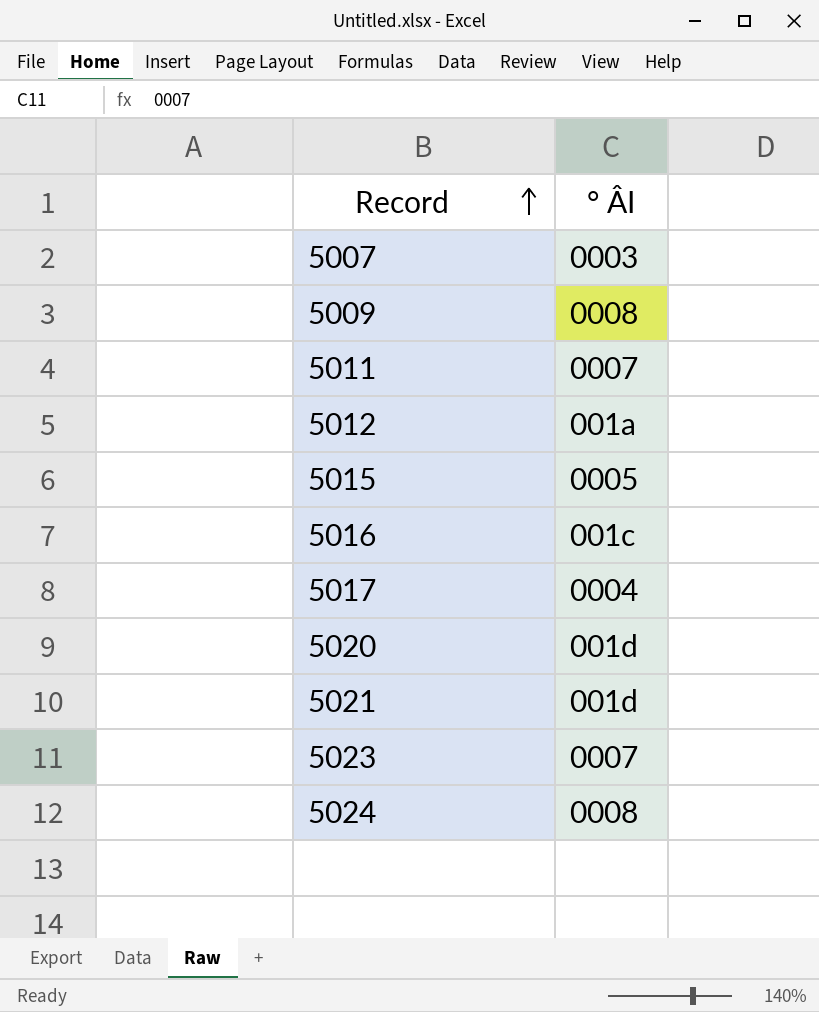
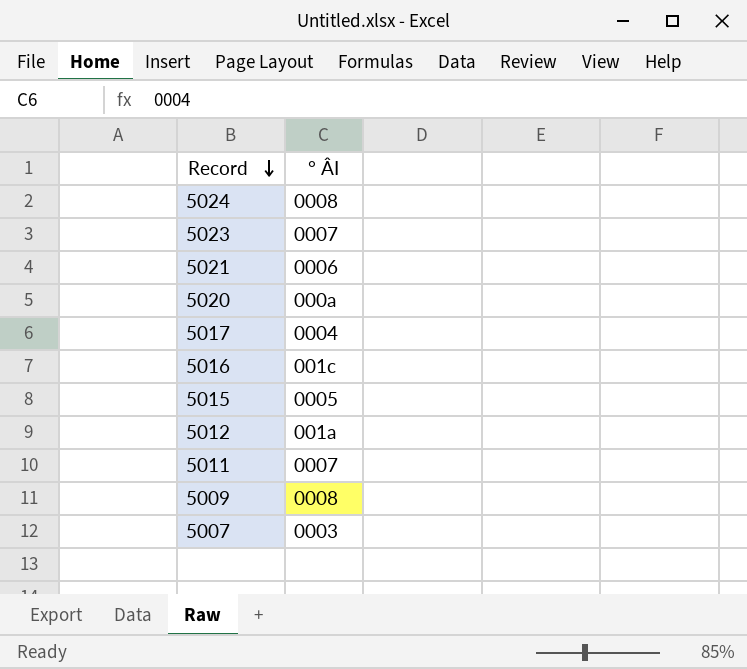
row order: Record ascending -> Record descending
5021 | ° ÂI: 001d -> 0006
5020 | ° ÂI: 001d -> 000a

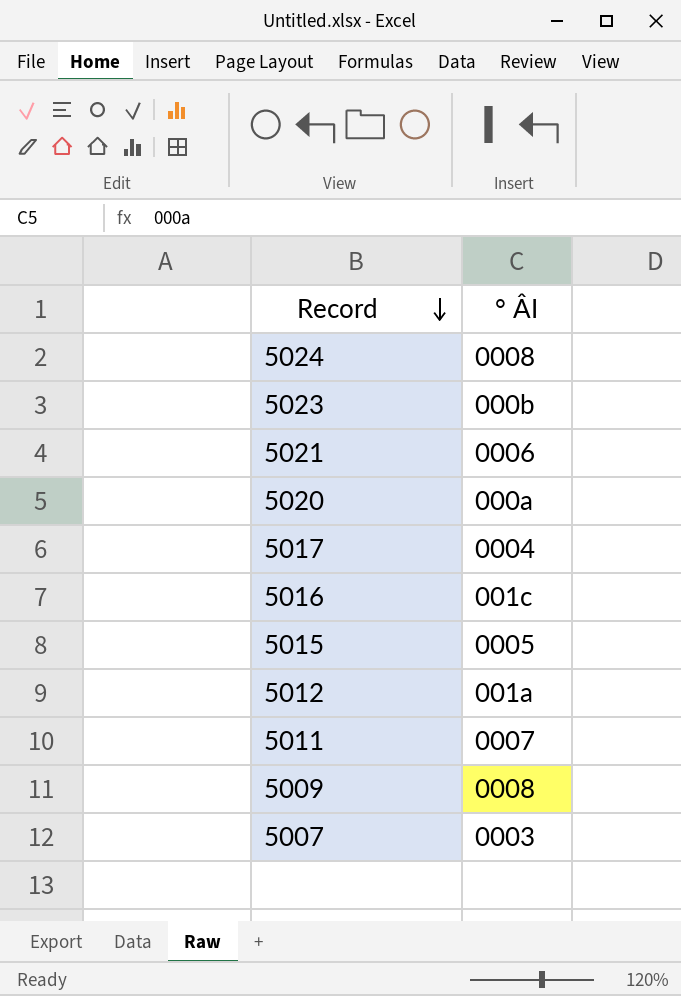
5023 | ° ÂI: 0007 -> 000b

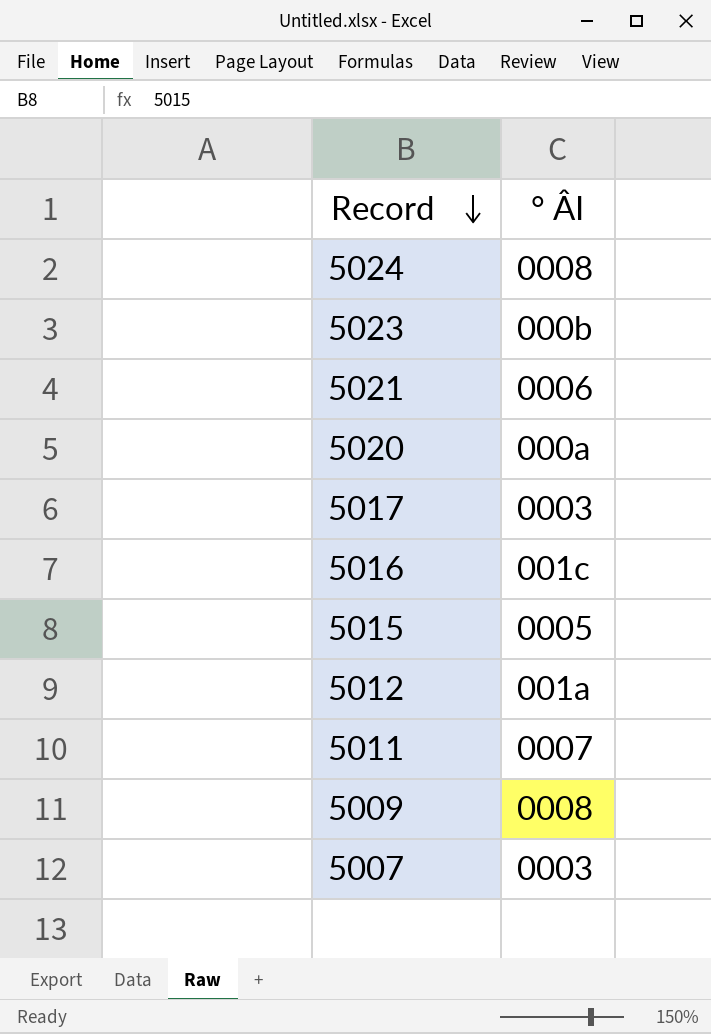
5017 | ° ÂI: 0004 -> 0003

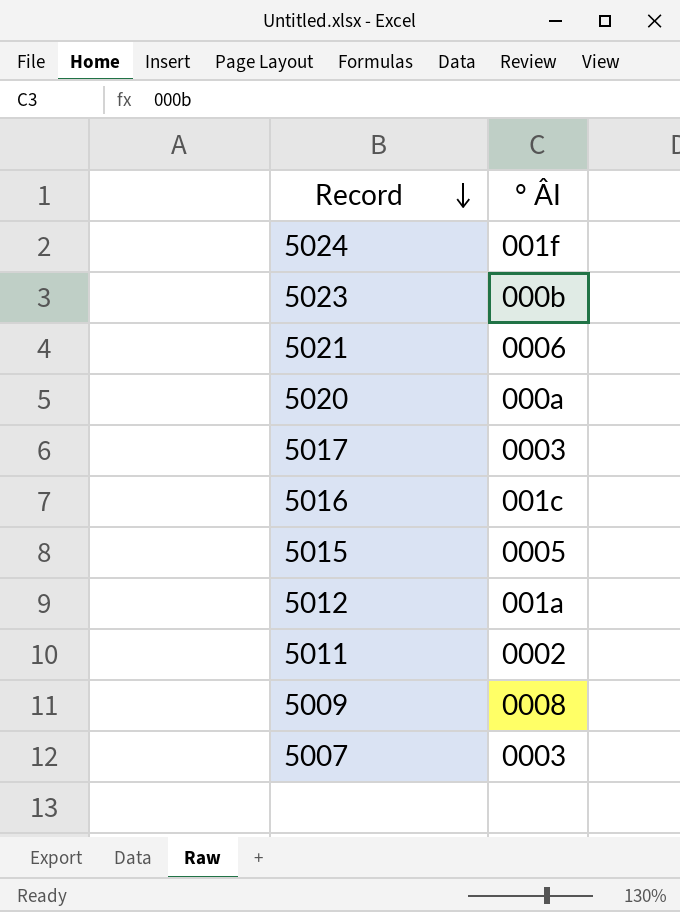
5024 | ° ÂI: 0008 -> 001f
5011 | ° ÂI: 0007 -> 0002

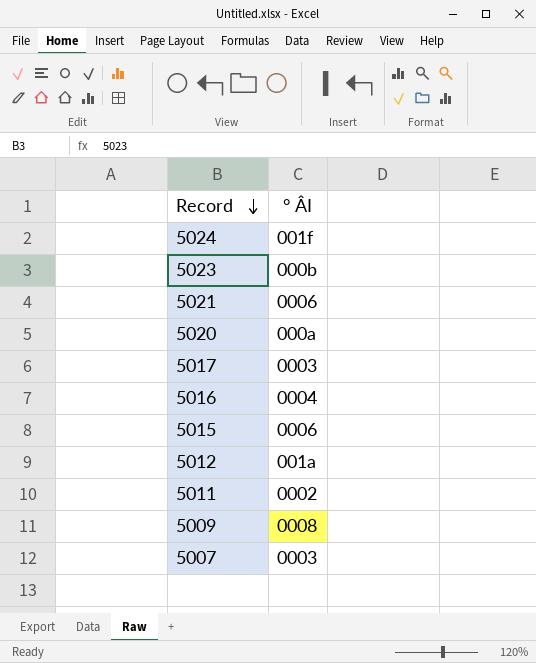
5016 | ° ÂI: 001c -> 0004
5015 | ° ÂI: 0005 -> 0006

